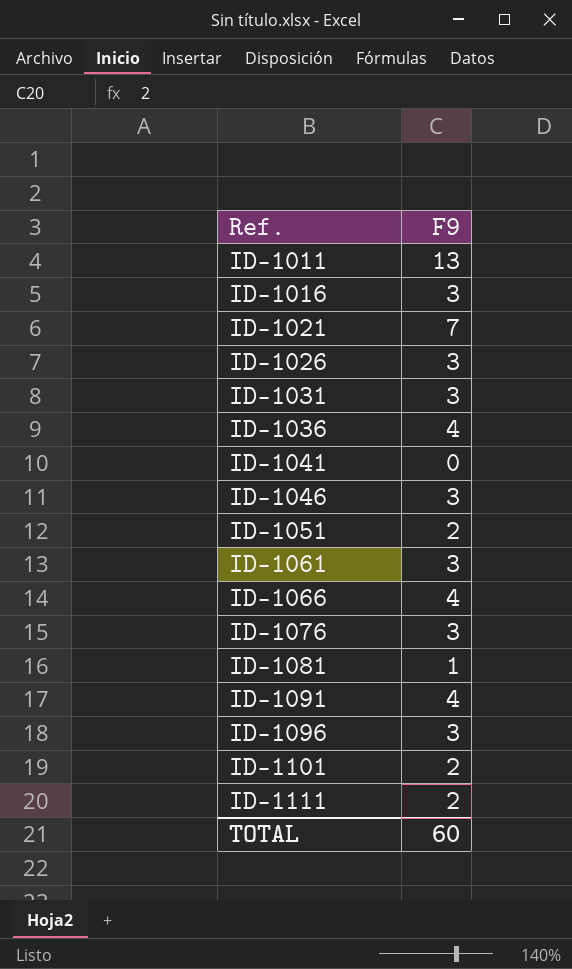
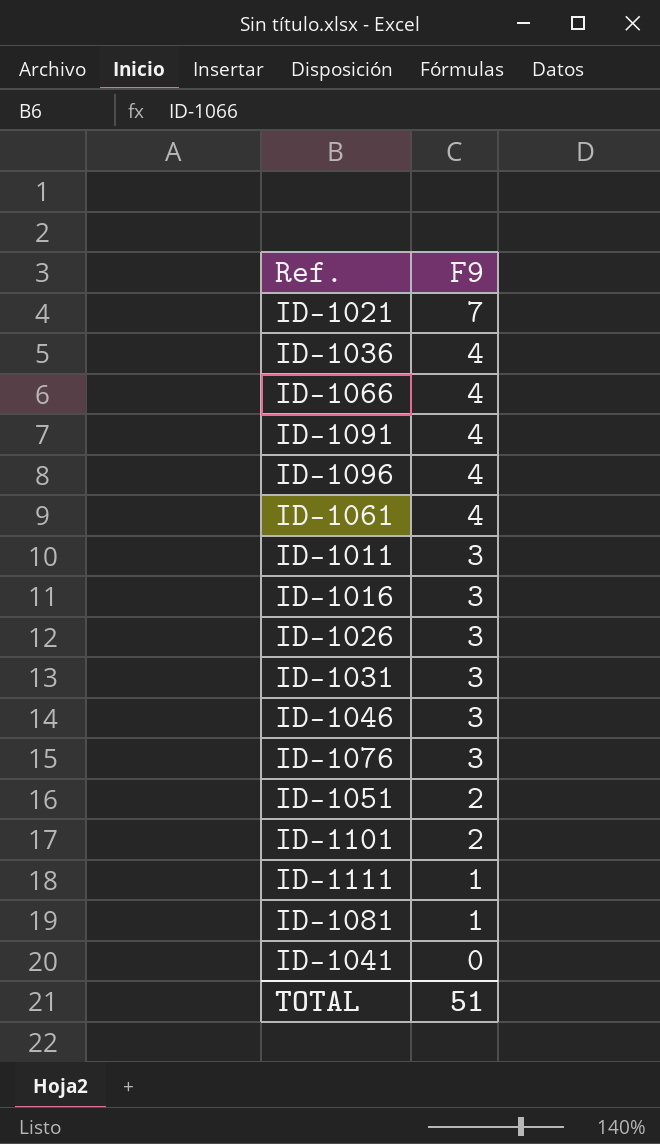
row order: Ref. ascending -> F9 descending
ID-1096 | F9: 3 -> 4
ID-1061 | F9: 3 -> 4
ID-1011 | F9: 13 -> 3
ID-1111 | F9: 2 -> 1
TOTAL | F9: 60 -> 51

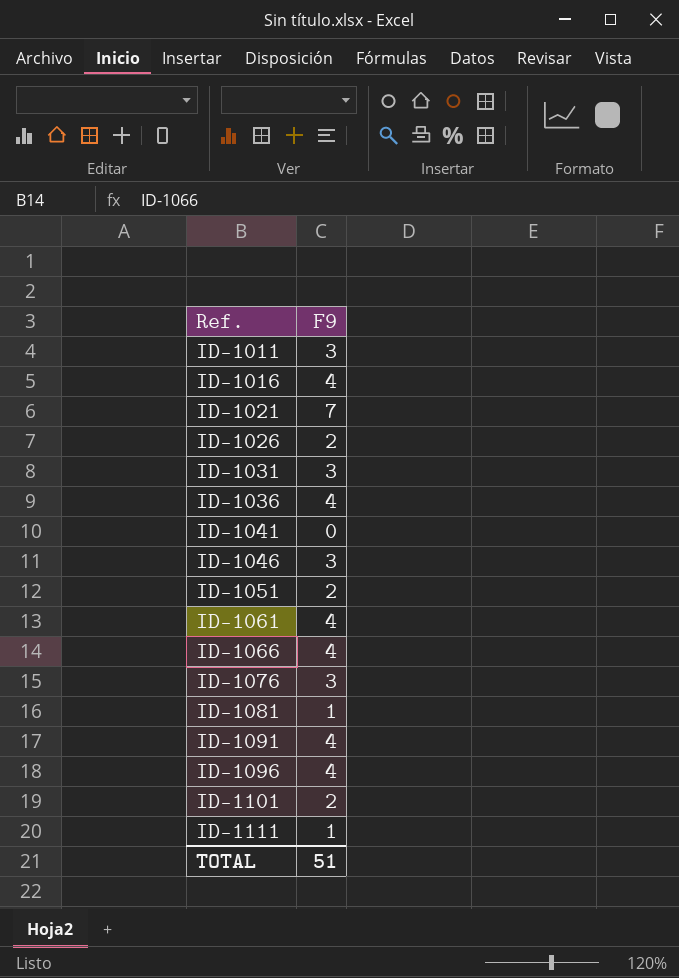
row order: F9 descending -> Ref. ascending
ID-1016 | F9: 3 -> 4
ID-1026 | F9: 3 -> 2

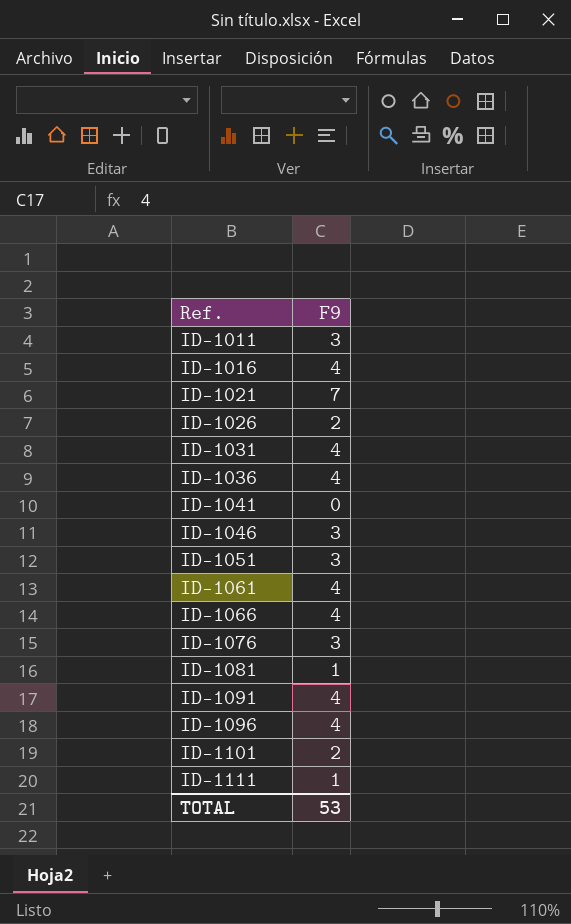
ID-1031 | F9: 3 -> 4
ID-1051 | F9: 2 -> 3
TOTAL | F9: 51 -> 53

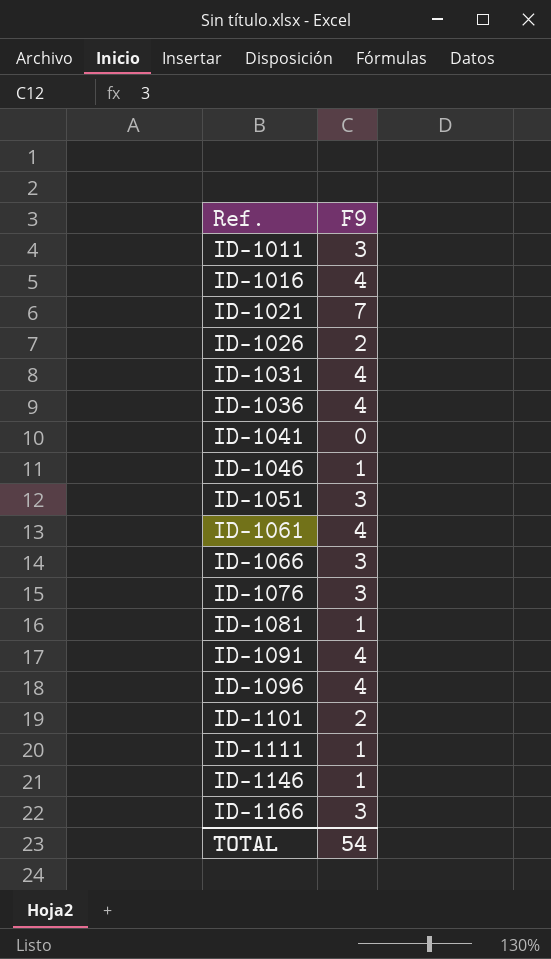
ID-1046 | F9: 3 -> 1
ID-1066 | F9: 4 -> 3
row ID-1146: none -> 1
row ID-1166: none -> 3
TOTAL | F9: 53 -> 54

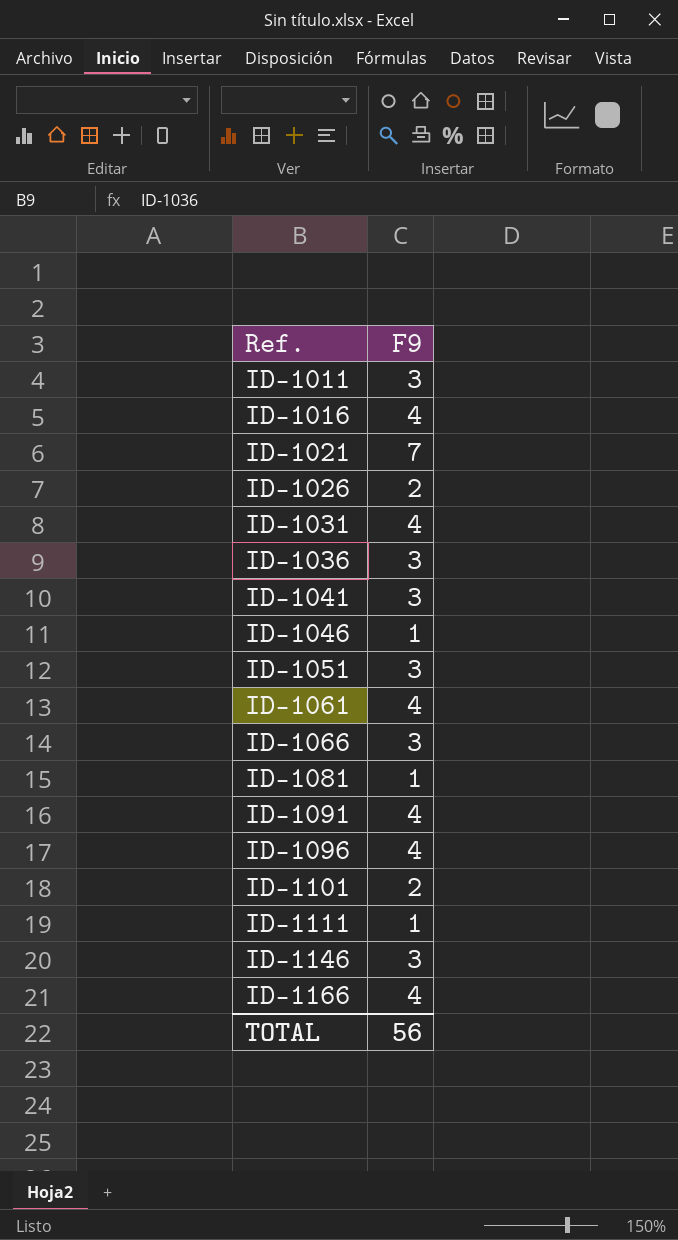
row ID-1076: 3 -> none
ID-1036 | F9: 4 -> 3
ID-1041 | F9: 0 -> 3
ID-1146 | F9: 1 -> 3
ID-1166 | F9: 3 -> 4
TOTAL | F9: 54 -> 56

